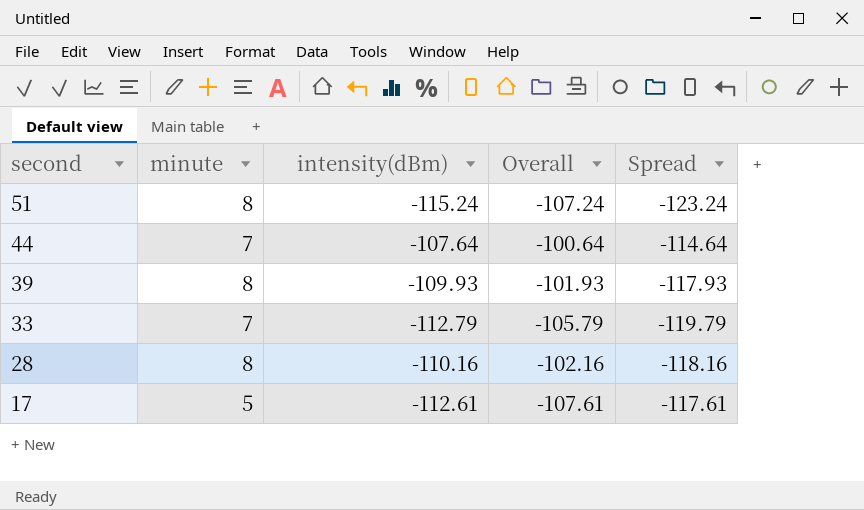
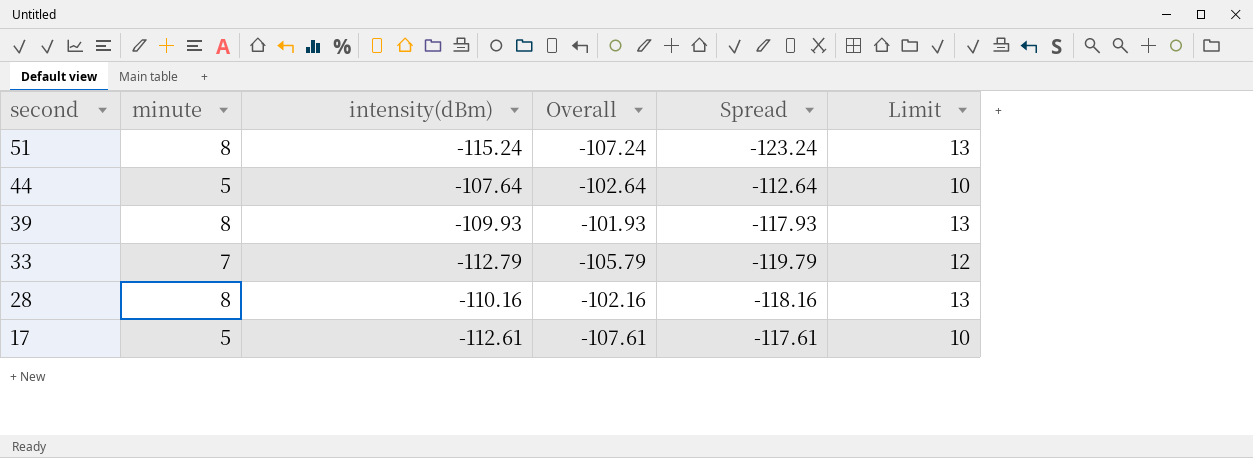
column Limit | formula: none -> [minute] + 5
44 | minute: 7 -> 5
44 | Overall: -100.64 -> -102.64
44 | Spread: -114.64 -> -112.64

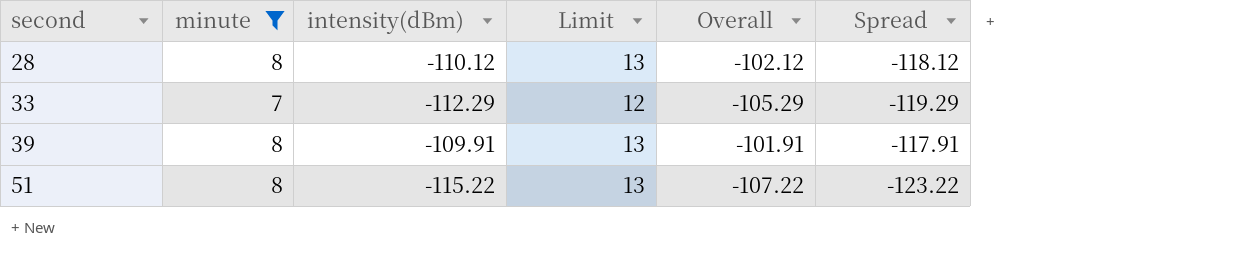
filter: none -> minute != 5
row order: second descending -> second ascending
column Limit | position: 6 -> 4
28 | intensity(dBm): -110.16 -> -110.12
28 | Overall: -102.16 -> -102.12
28 | Spread: -118.16 -> -118.12
33 | intensity(dBm): -112.79 -> -112.29
33 | Overall: -105.79 -> -105.29
33 | Spread: -119.79 -> -119.29
39 | intensity(dBm): -109.93 -> -109.91
39 | Overall: -101.93 -> -101.91
39 | Spread: -117.93 -> -117.91
51 | intensity(dBm): -115.24 -> -115.22
51 | Overall: -107.24 -> -107.22
51 | Spread: -123.24 -> -123.22

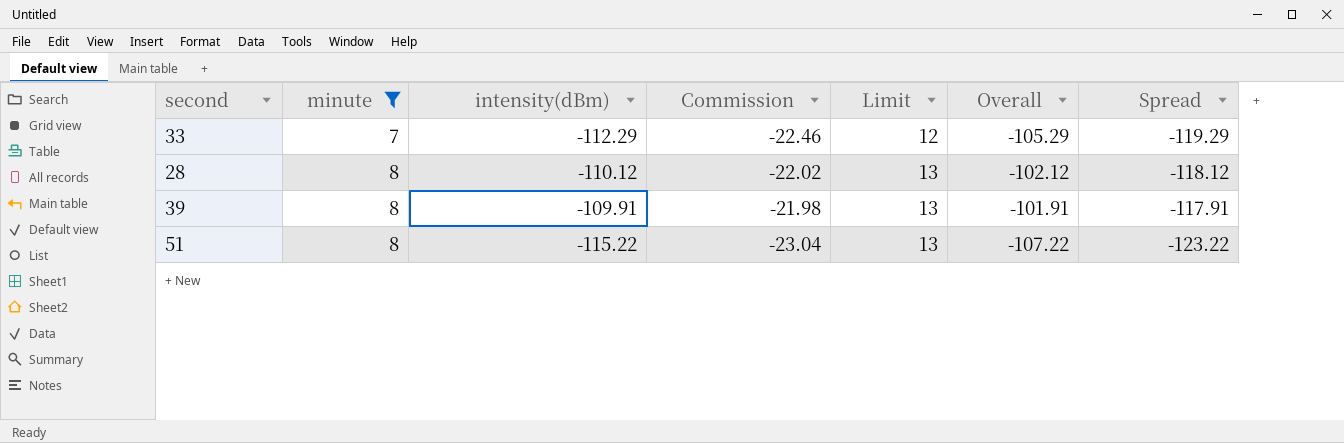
row order: second ascending -> minute ascending
column Commission | formula: none -> [intensity(dBm)] * 0.2

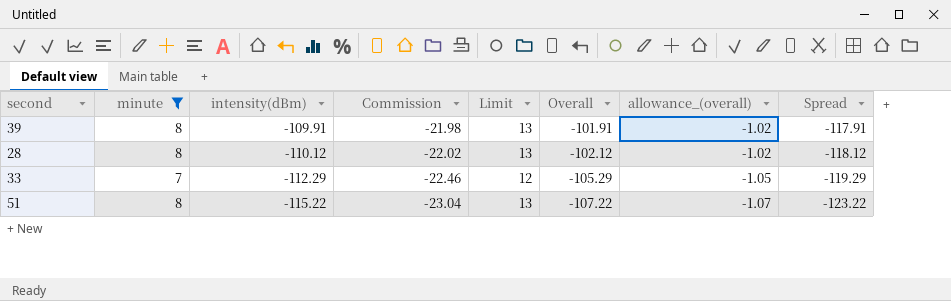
row order: minute ascending -> intensity(dBm) descending
column allowance_(overall) | formula: none -> [Overall] * 0.01

